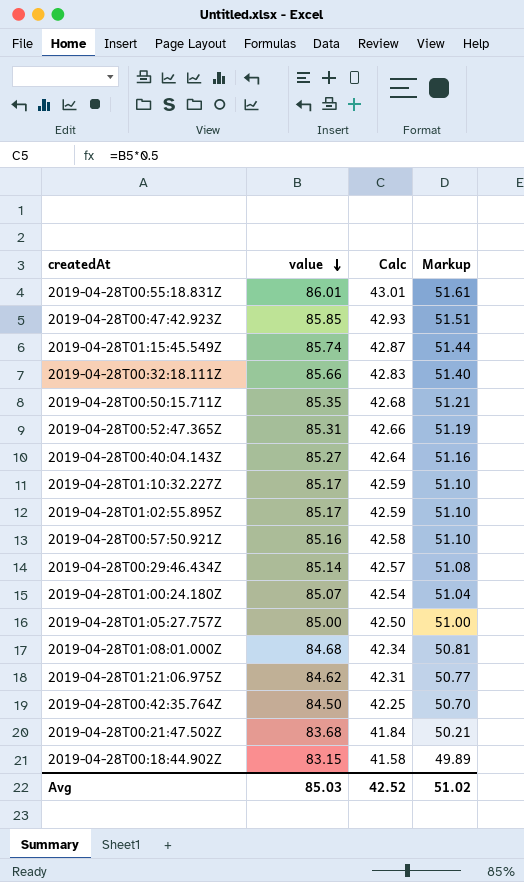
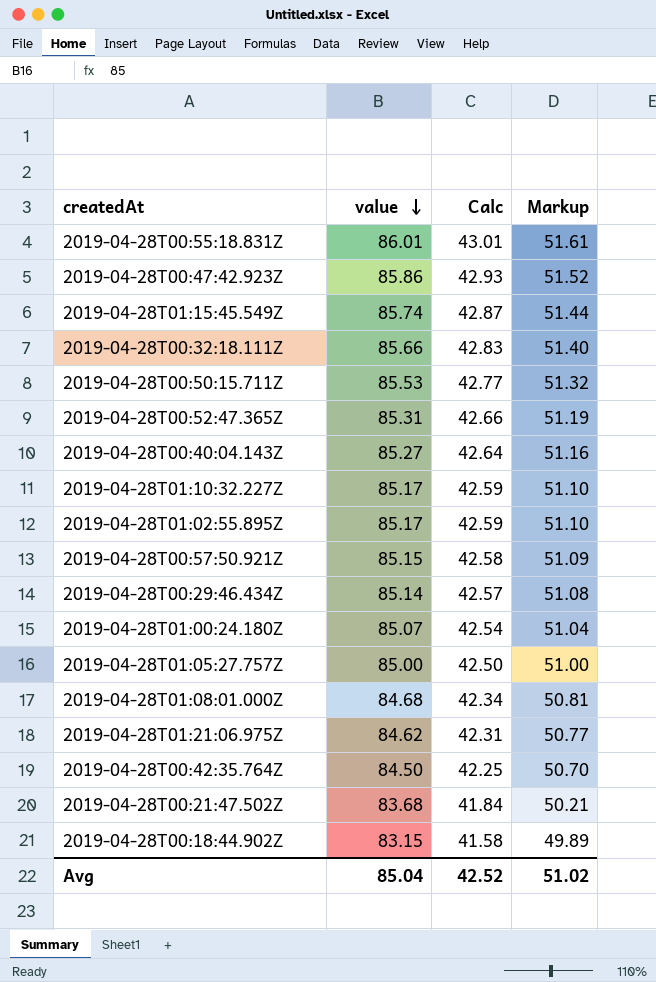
2019-04-28T00:47:42.923Z | value: 85.85 -> 85.86
2019-04-28T00:47:42.923Z | Markup: 51.51 -> 51.52
2019-04-28T00:50:15.711Z | value: 85.35 -> 85.53
2019-04-28T00:50:15.711Z | Calc: 42.68 -> 42.77
2019-04-28T00:50:15.711Z | Markup: 51.21 -> 51.32
2019-04-28T00:57:50.921Z | value: 85.16 -> 85.15
2019-04-28T00:57:50.921Z | Markup: 51.10 -> 51.09
Avg | value: 85.03 -> 85.04

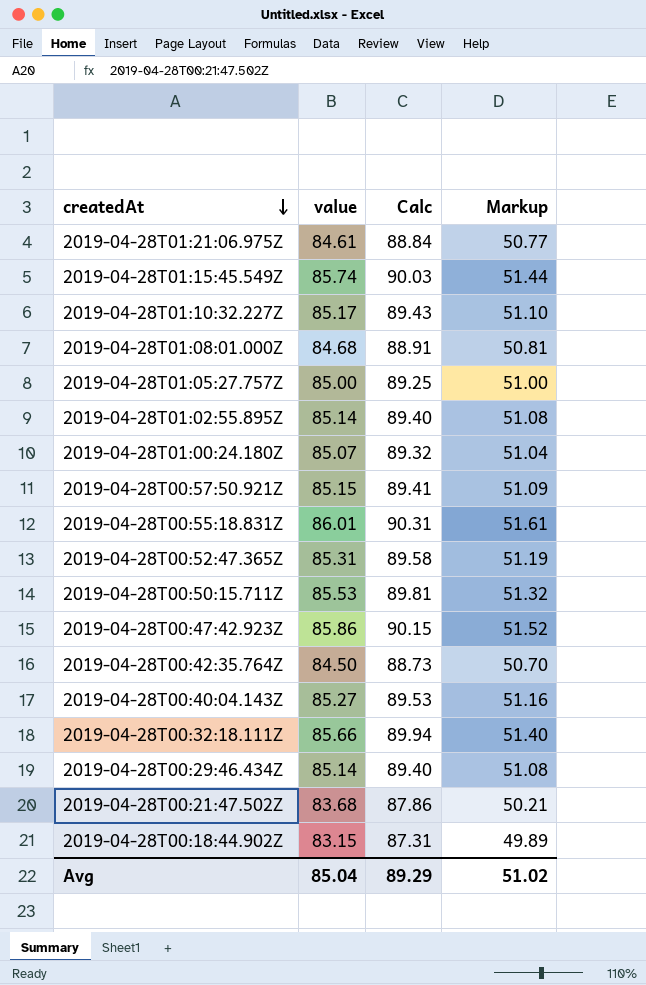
row order: value descending -> createdAt descending
column Calc | formula: [value] * 0.5 -> [value] * 1.05
2019-04-28T01:21:06.975Z | value: 84.62 -> 84.61
2019-04-28T01:02:55.895Z | value: 85.17 -> 85.14
2019-04-28T01:02:55.895Z | Markup: 51.10 -> 51.08
Avg | Calc: 42.52 -> 89.29

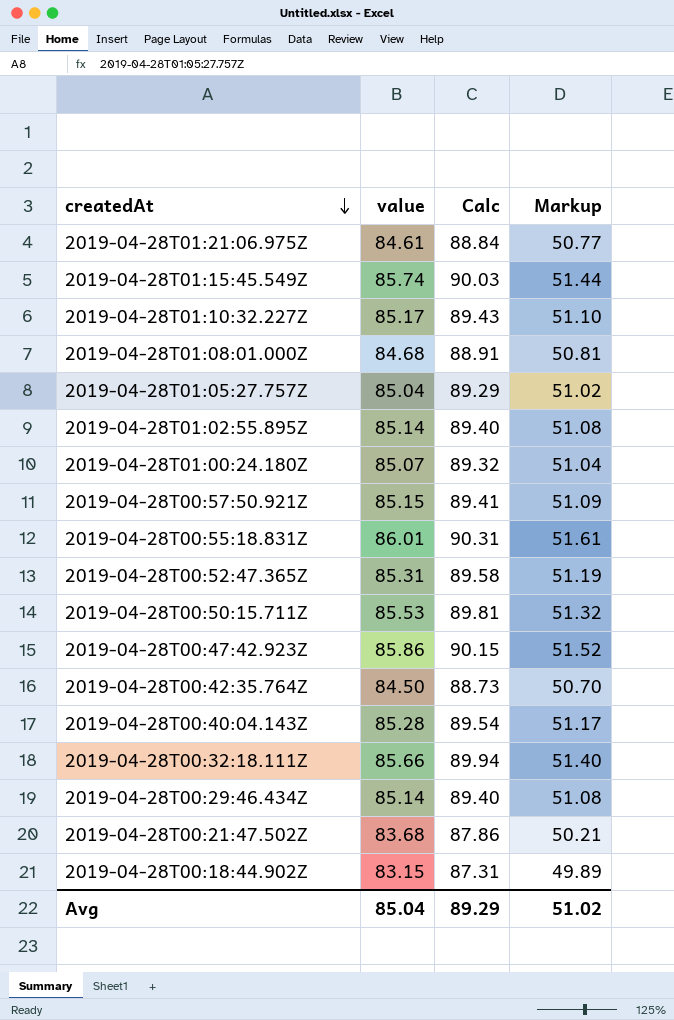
2019-04-28T01:05:27.757Z | value: 85.00 -> 85.04
2019-04-28T01:05:27.757Z | Calc: 89.25 -> 89.29
2019-04-28T01:05:27.757Z | Markup: 51.00 -> 51.02
2019-04-28T00:40:04.143Z | value: 85.27 -> 85.28
2019-04-28T00:40:04.143Z | Calc: 89.53 -> 89.54
2019-04-28T00:40:04.143Z | Markup: 51.16 -> 51.17

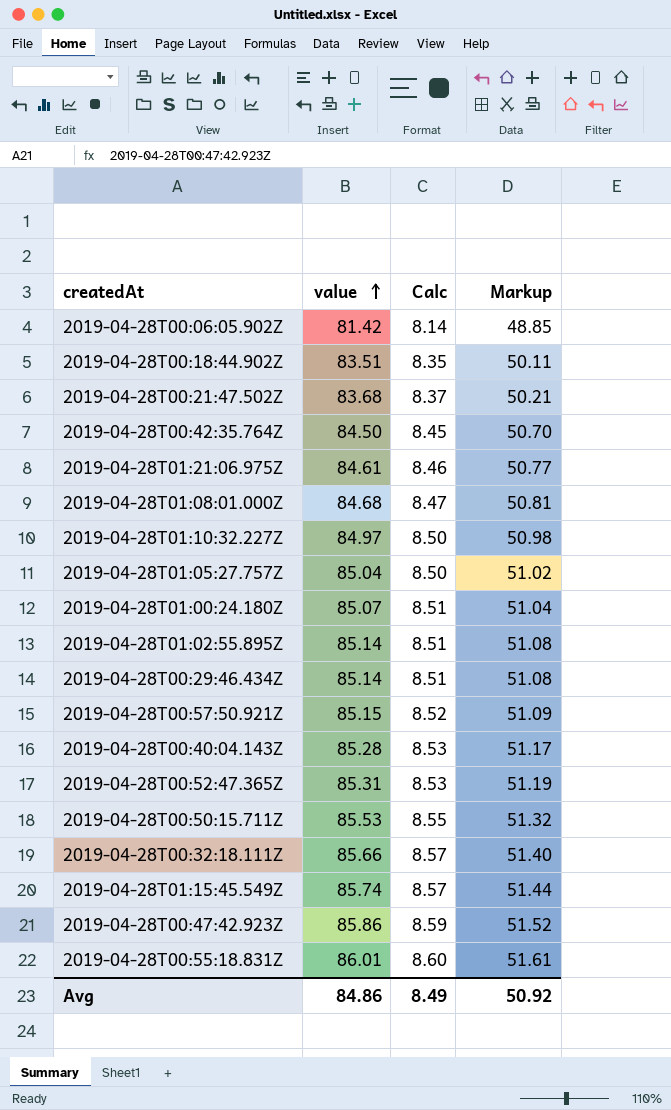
row order: createdAt descending -> value ascending
column Calc | formula: [value] * 1.05 -> [value] * 0.1
row 2019-04-28T00:06:05.902Z: none -> 81.42 | 8.14 | 48.85
2019-04-28T00:18:44.902Z | value: 83.15 -> 83.51
2019-04-28T00:18:44.902Z | Markup: 49.89 -> 50.11
2019-04-28T01:10:32.227Z | value: 85.17 -> 84.97
2019-04-28T01:10:32.227Z | Markup: 51.10 -> 50.98
Avg | value: 85.04 -> 84.86
Avg | Calc: 89.29 -> 8.49
Avg | Markup: 51.02 -> 50.92

